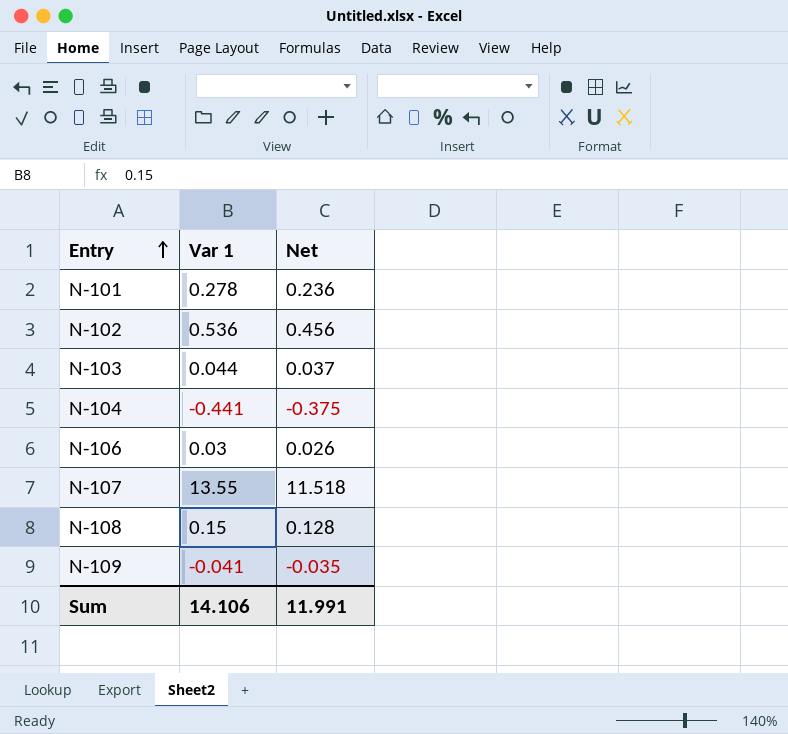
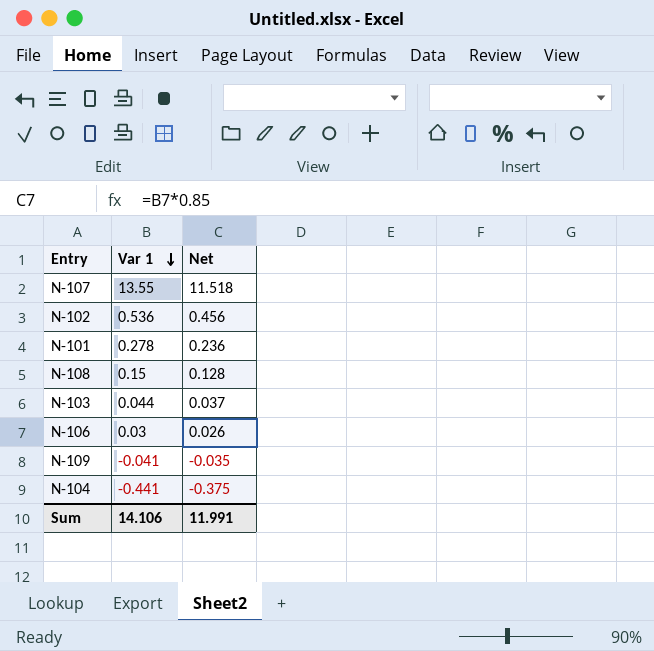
row order: Entry ascending -> Var 1 descending

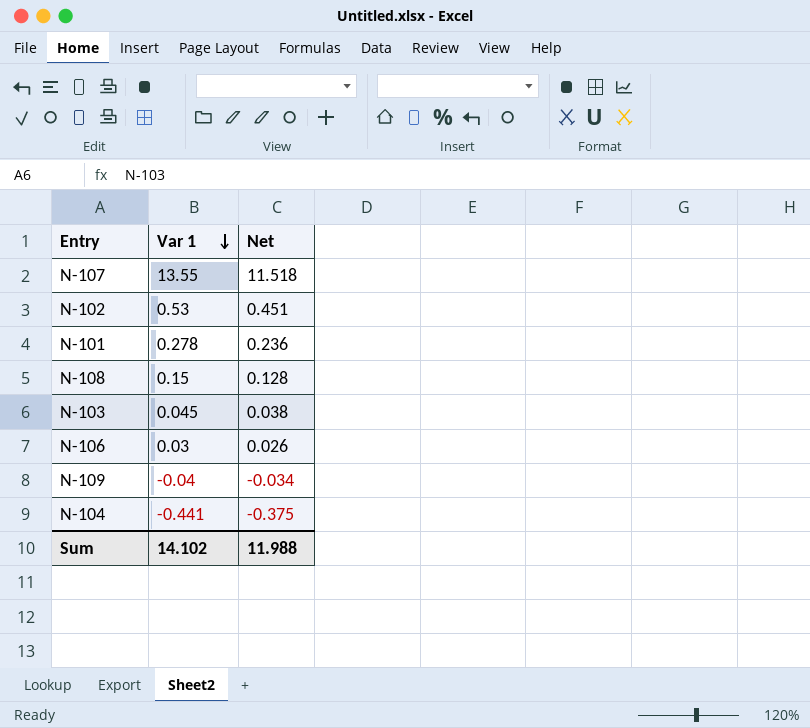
N-102 | Var 1: 0.536 -> 0.53
N-102 | Net: 0.456 -> 0.451
N-103 | Var 1: 0.044 -> 0.045
N-103 | Net: 0.037 -> 0.038
N-109 | Var 1: -0.041 -> -0.04
N-109 | Net: -0.035 -> -0.034
Sum | Var 1: 14.106 -> 14.102
Sum | Net: 11.991 -> 11.988

